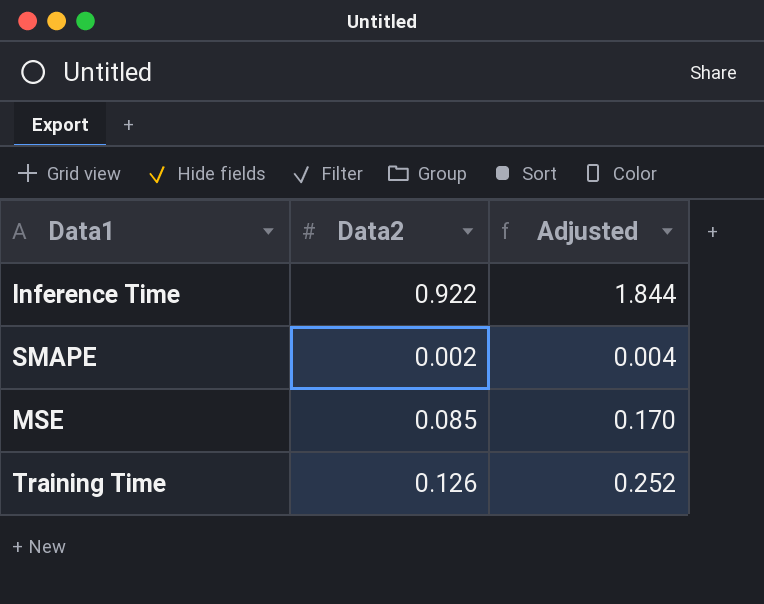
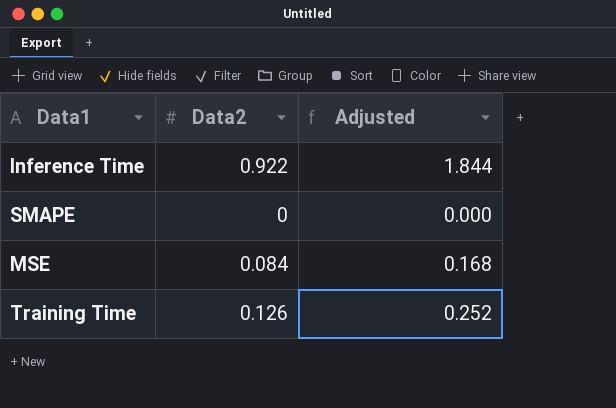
SMAPE | Data2: 0.002 -> 0
SMAPE | Adjusted: 0.004 -> 0.000
MSE | Data2: 0.085 -> 0.084
MSE | Adjusted: 0.170 -> 0.168

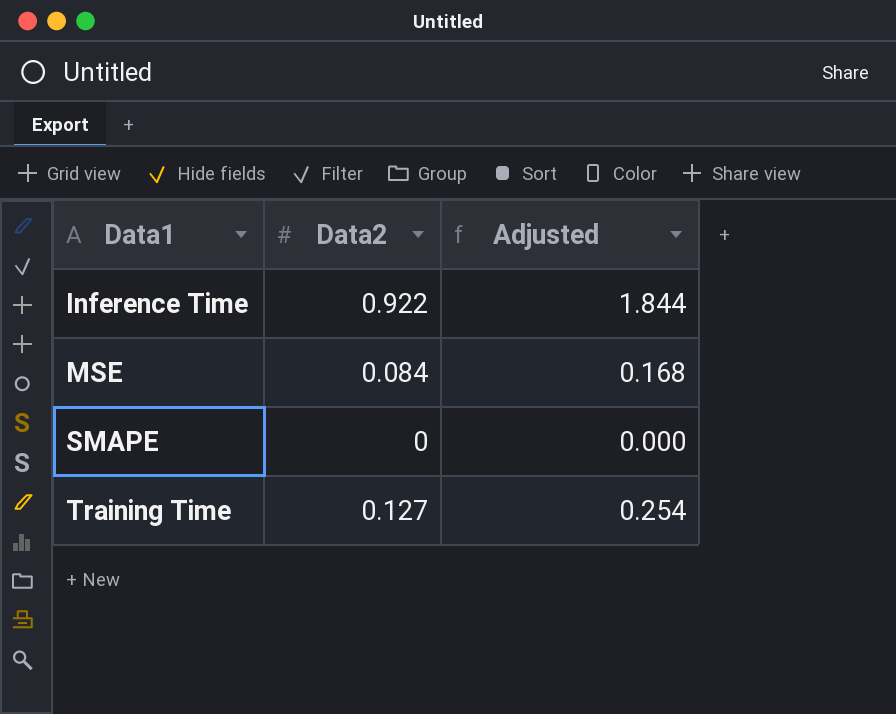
row order: none -> Data1 ascending
Training Time | Data2: 0.126 -> 0.127
Training Time | Adjusted: 0.252 -> 0.254

